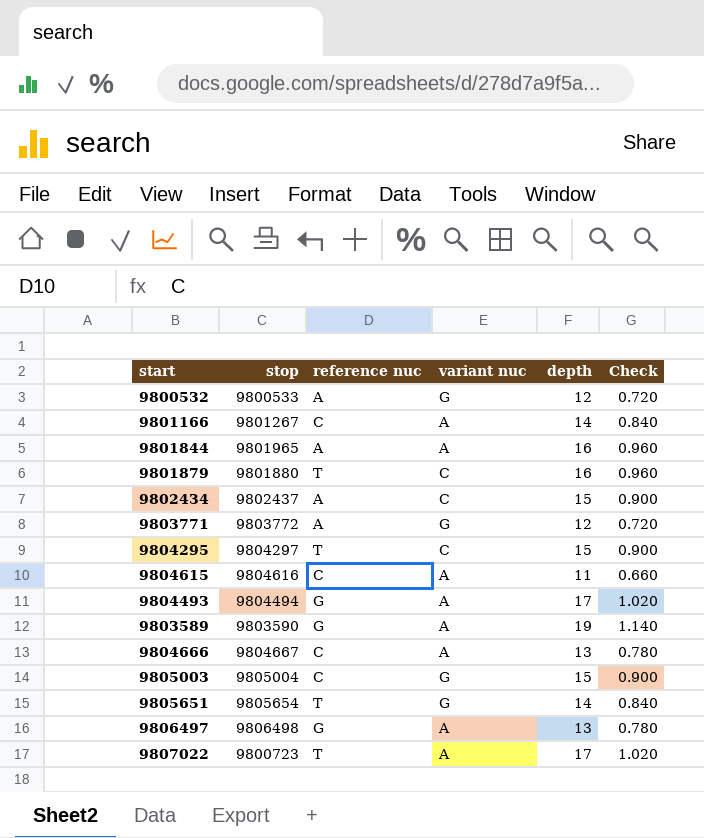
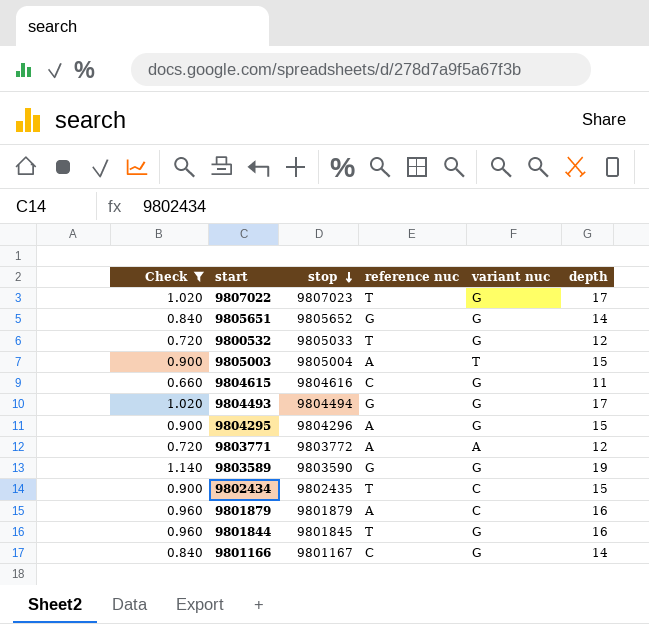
filter: none -> Check != 0.780
row order: none -> stop descending
column Check | position: 6 -> 1
9807022 | stop: 9800723 -> 9807023
9807022 | variant nuc: A -> G
9805651 | stop: 9805654 -> 9805652
9805651 | reference nuc: T -> G
9800532 | stop: 9800533 -> 9805033
9800532 | reference nuc: A -> T
9805003 | reference nuc: C -> A
9805003 | variant nuc: G -> T
9804615 | variant nuc: A -> G
9804493 | variant nuc: A -> G
9804295 | stop: 9804297 -> 9804296
9804295 | reference nuc: T -> A
9804295 | variant nuc: C -> G
9803771 | variant nuc: G -> A
9803589 | variant nuc: A -> G
9802434 | stop: 9802437 -> 9802435
9802434 | reference nuc: A -> T
9801879 | stop: 9801880 -> 9801879
9801879 | reference nuc: T -> A
9801844 | stop: 9801965 -> 9801845
9801844 | reference nuc: A -> T
9801844 | variant nuc: A -> G
9801166 | stop: 9801267 -> 9801167
9801166 | variant nuc: A -> G

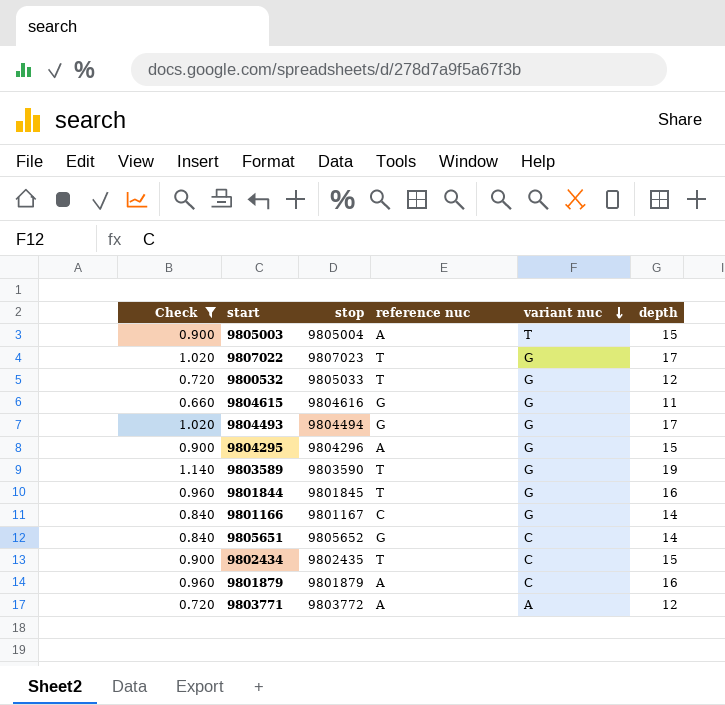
row order: stop descending -> variant nuc descending
9804615 | reference nuc: C -> G
9803589 | reference nuc: G -> T
9805651 | variant nuc: G -> C

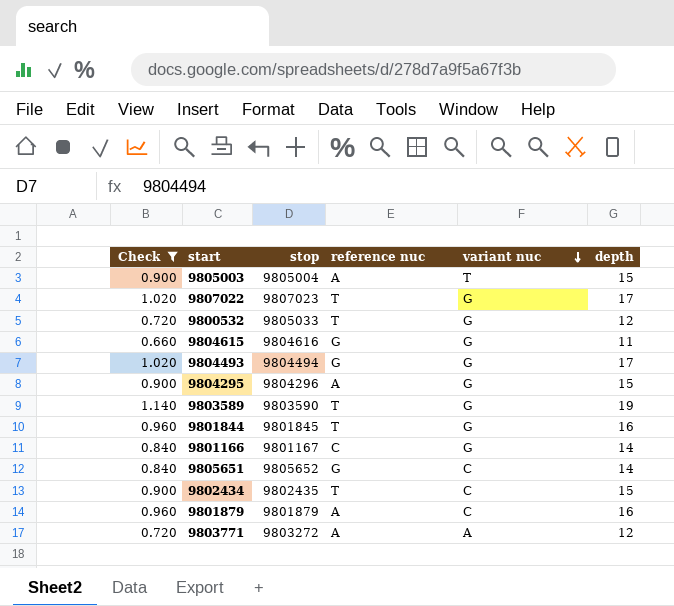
9803771 | stop: 9803772 -> 9803272

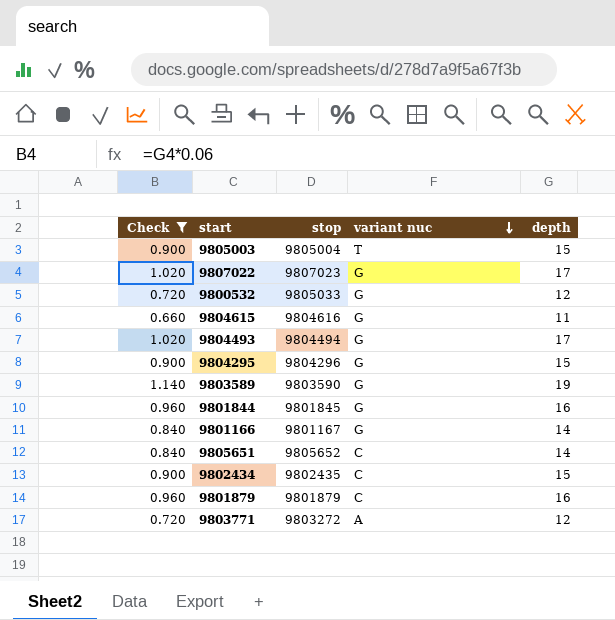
column reference nuc | position: 4 -> none

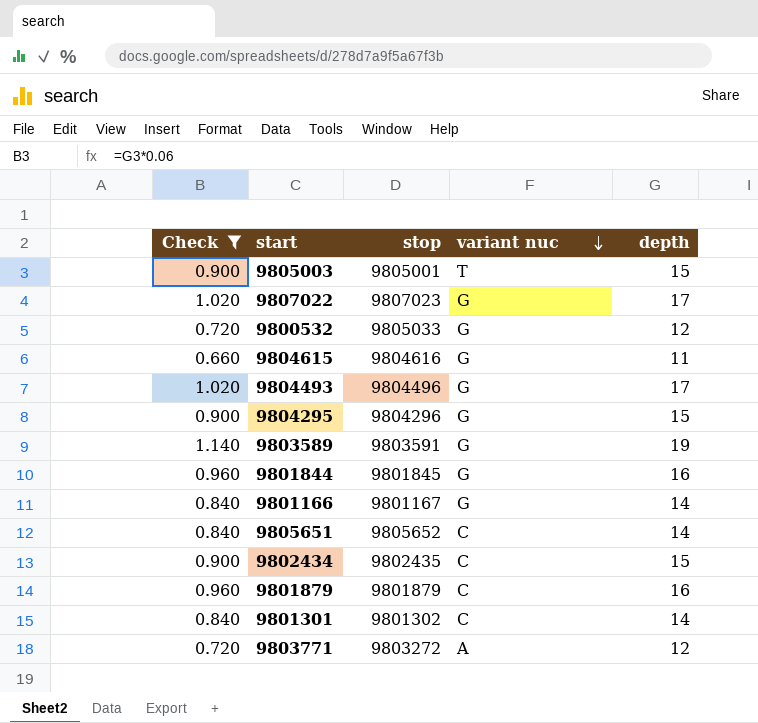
9805003 | stop: 9805004 -> 9805001
9804493 | stop: 9804494 -> 9804496
9803589 | stop: 9803590 -> 9803591
row 9801301: none -> 0.840 | 9801302 | C | 14

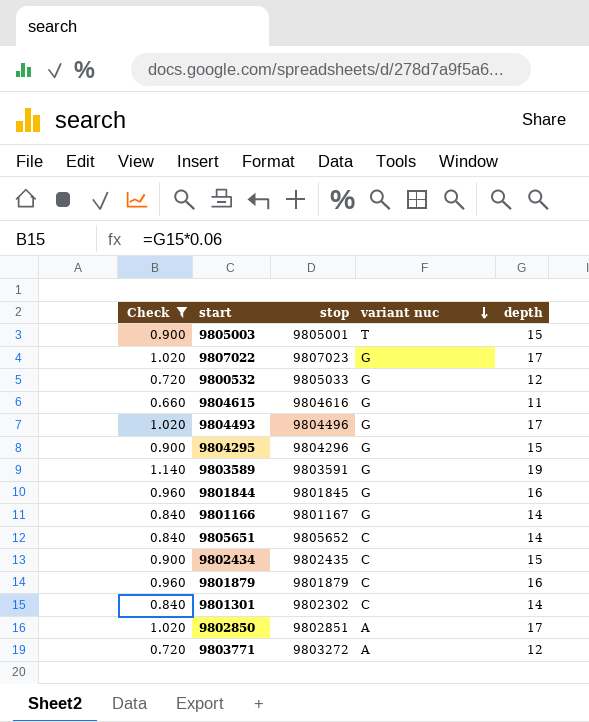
9801301 | stop: 9801302 -> 9802302
row 9802850: none -> 1.020 | 9802851 | A | 17

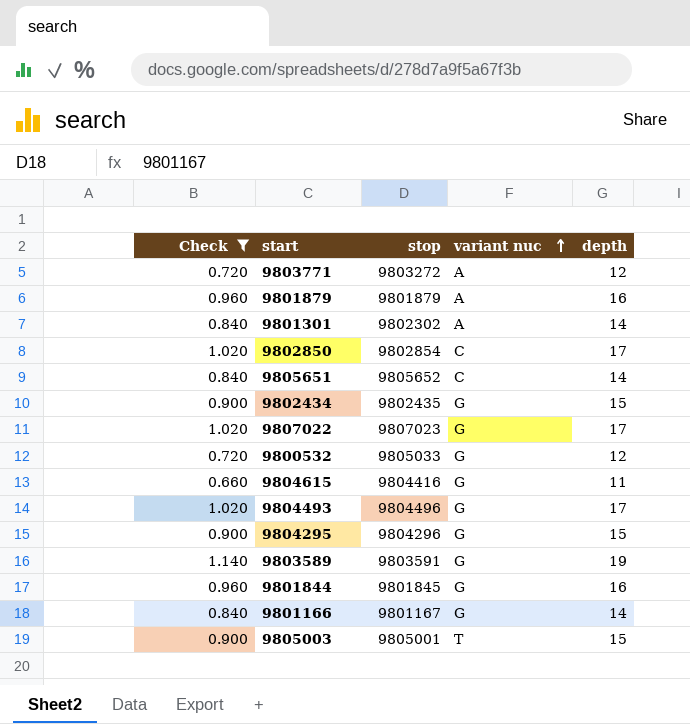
row order: variant nuc descending -> variant nuc ascending
9801879 | variant nuc: C -> A
9801301 | variant nuc: C -> A
9802850 | stop: 9802851 -> 9802854
9802850 | variant nuc: A -> C
9802434 | variant nuc: C -> G
9804615 | stop: 9804616 -> 9804416

